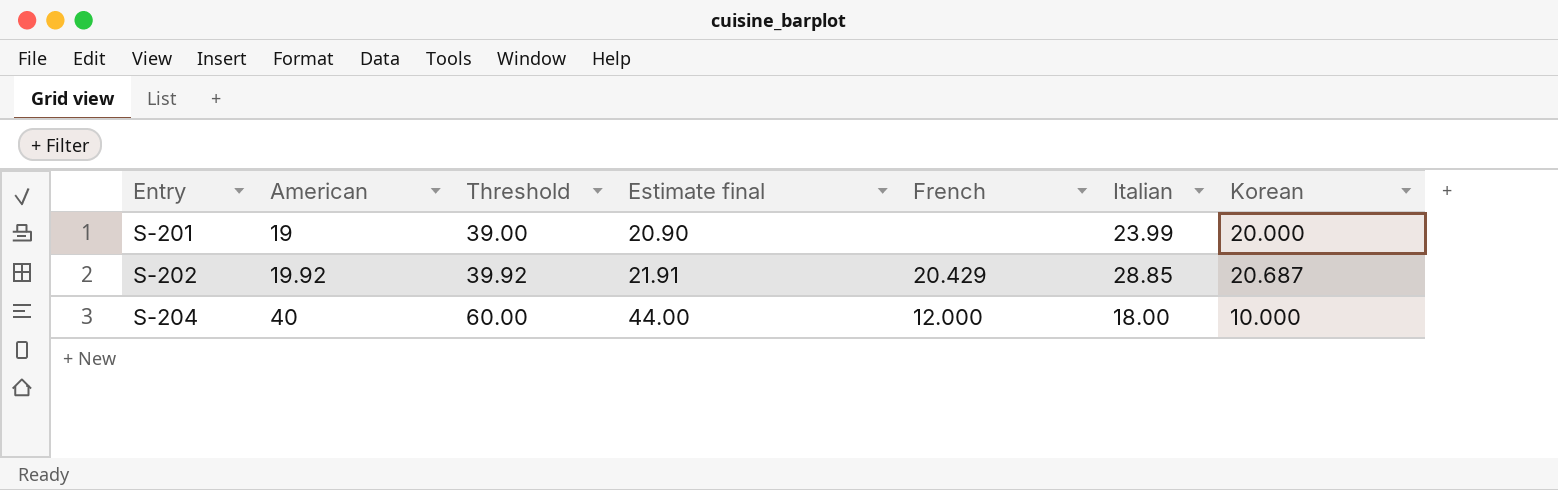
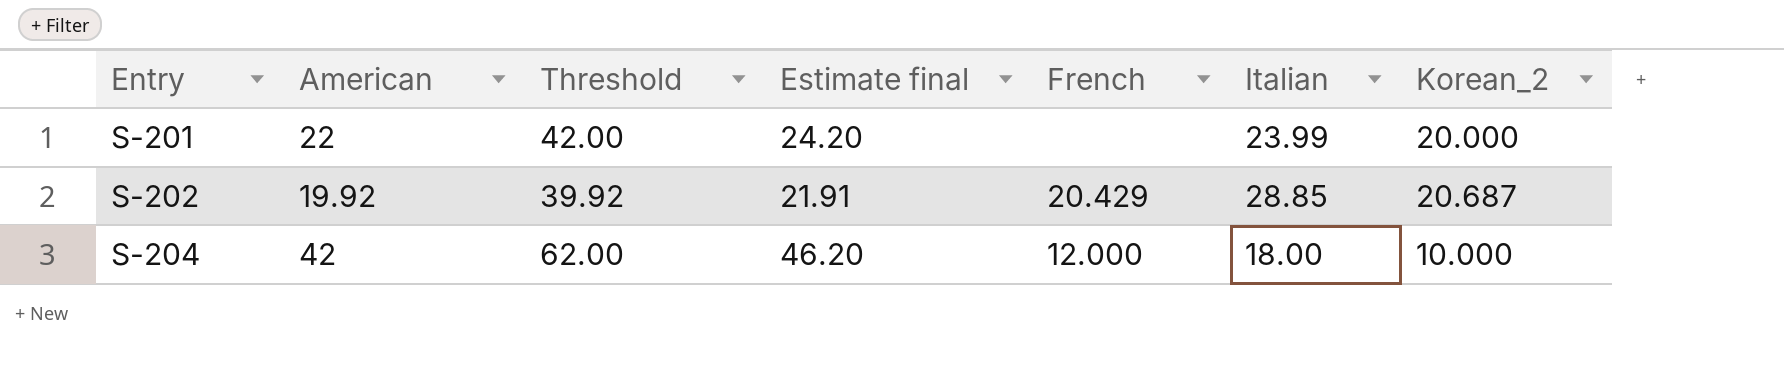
column name: Korean -> Korean_2
S-201 | American: 19 -> 22
S-201 | Threshold: 39.00 -> 42.00
S-201 | Estimate final: 20.90 -> 24.20
S-204 | American: 40 -> 42
S-204 | Threshold: 60.00 -> 62.00
S-204 | Estimate final: 44.00 -> 46.20

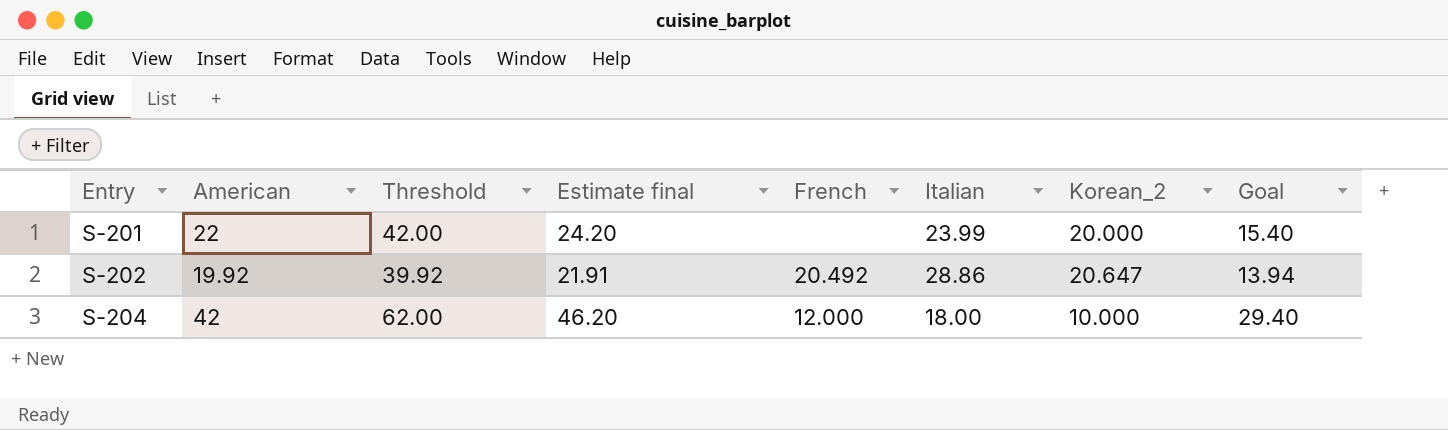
column Goal | formula: none -> [American] * 0.7
S-202 | French: 20.429 -> 20.492
S-202 | Italian: 28.85 -> 28.86
S-202 | Korean_2: 20.687 -> 20.647

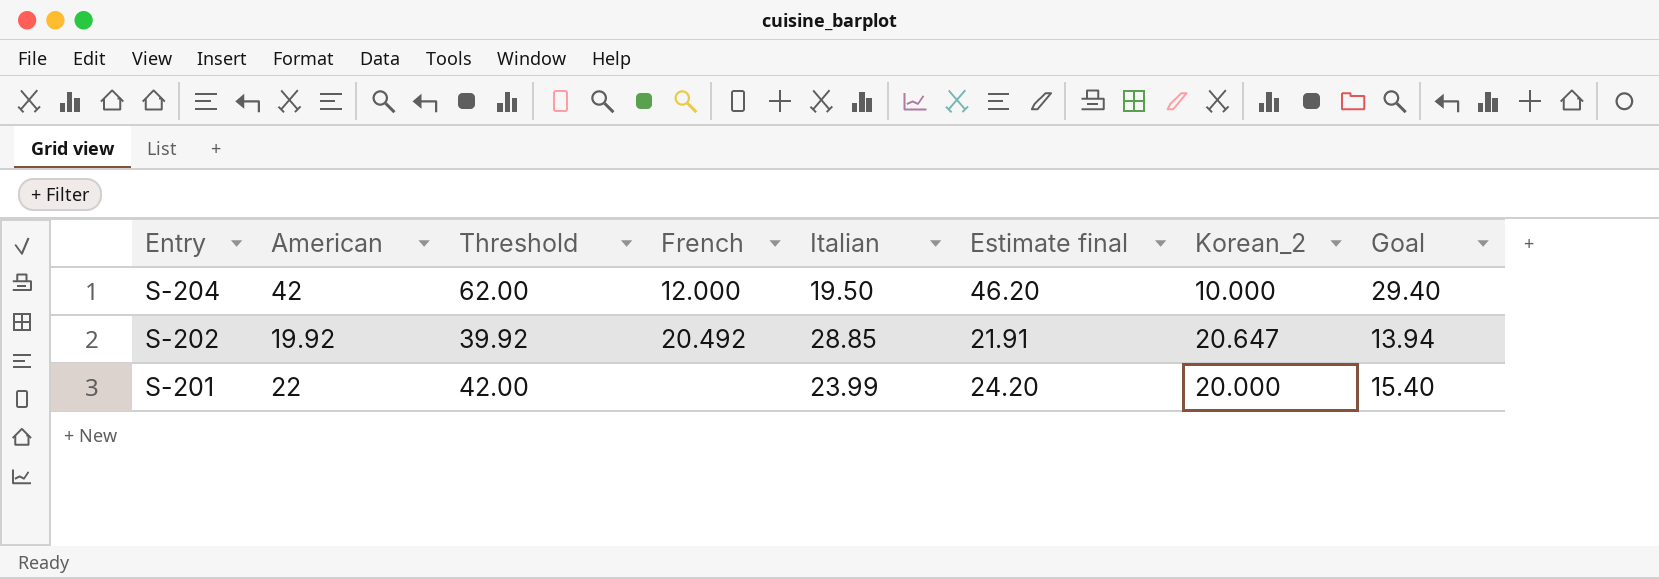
row order: Entry ascending -> Entry descending
column Estimate final | position: 4 -> 6
S-204 | Italian: 18.00 -> 19.50
S-202 | Italian: 28.86 -> 28.85

